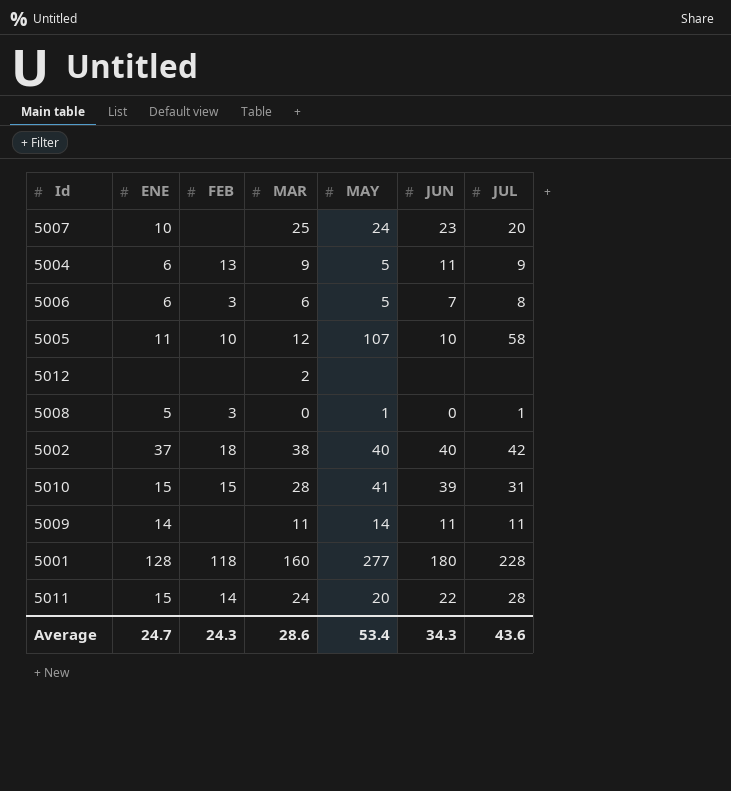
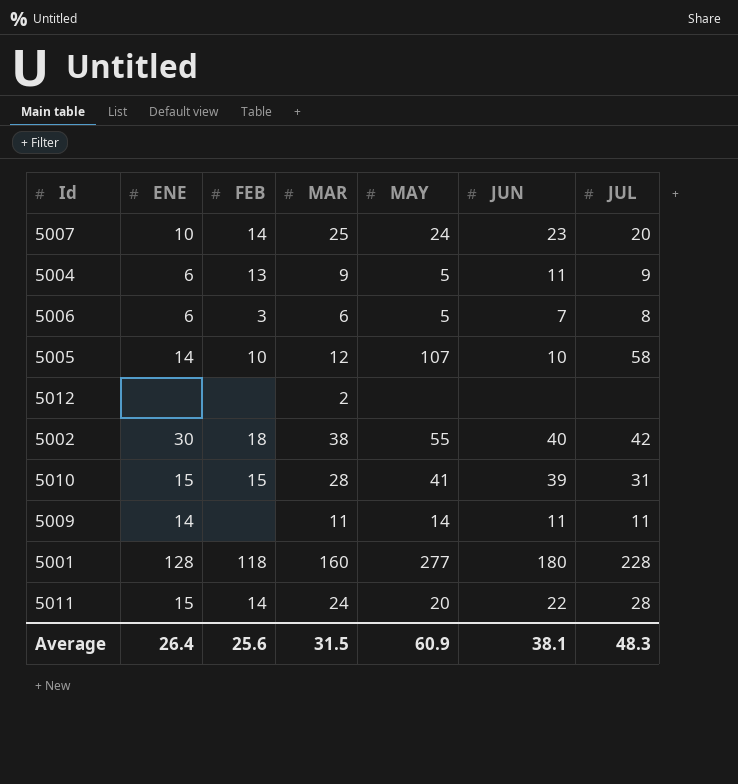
row 5008: 5 | 3 | 0 | 1 | 0 | 1 -> none
5007 | FEB: none -> 14
5005 | ENE: 11 -> 14
5002 | ENE: 37 -> 30
5002 | MAY: 40 -> 55
Average | ENE: 24.7 -> 26.4
Average | FEB: 24.3 -> 25.6
Average | MAR: 28.6 -> 31.5
Average | MAY: 53.4 -> 60.9
Average | JUN: 34.3 -> 38.1
Average | JUL: 43.6 -> 48.3

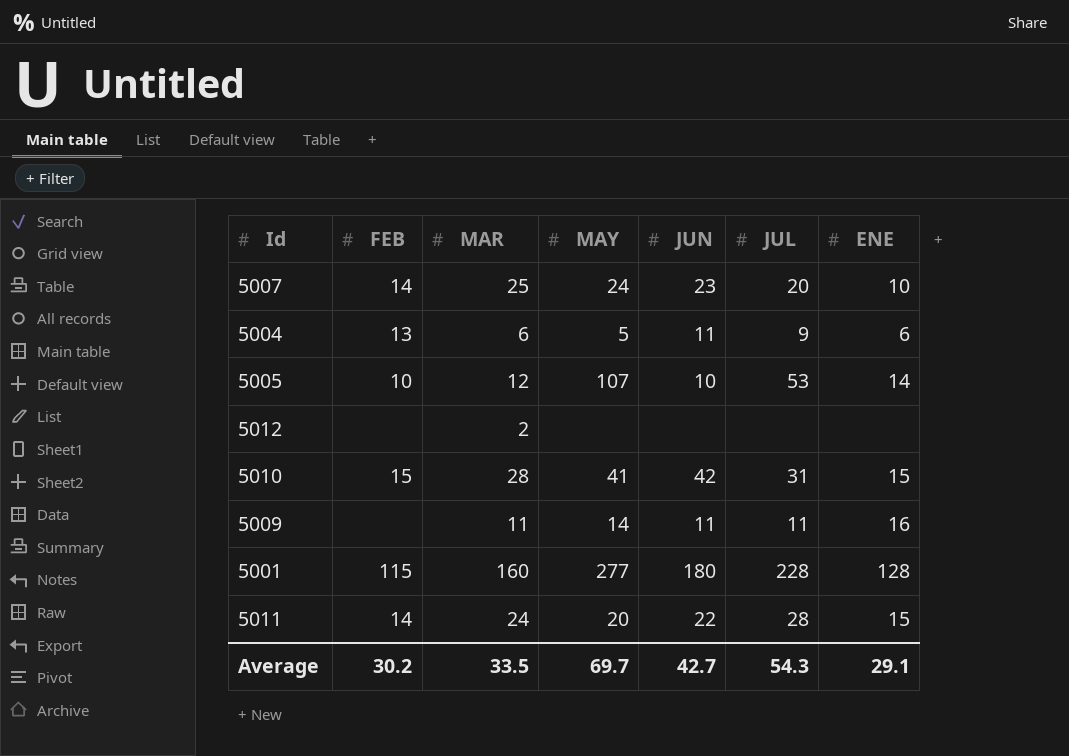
column ENE | position: 2 -> 7
row 5006: 6 | 3 | 6 | 5 | 7 | 8 -> none
row 5002: 30 | 18 | 38 | 55 | 40 | 42 -> none
5004 | MAR: 9 -> 6
5005 | JUL: 58 -> 53
5010 | JUN: 39 -> 42
5009 | ENE: 14 -> 16
5001 | FEB: 118 -> 115
Average | FEB: 25.6 -> 30.2
Average | MAR: 31.5 -> 33.5
Average | MAY: 60.9 -> 69.7
Average | JUN: 38.1 -> 42.7
Average | JUL: 48.3 -> 54.3
Average | ENE: 26.4 -> 29.1

